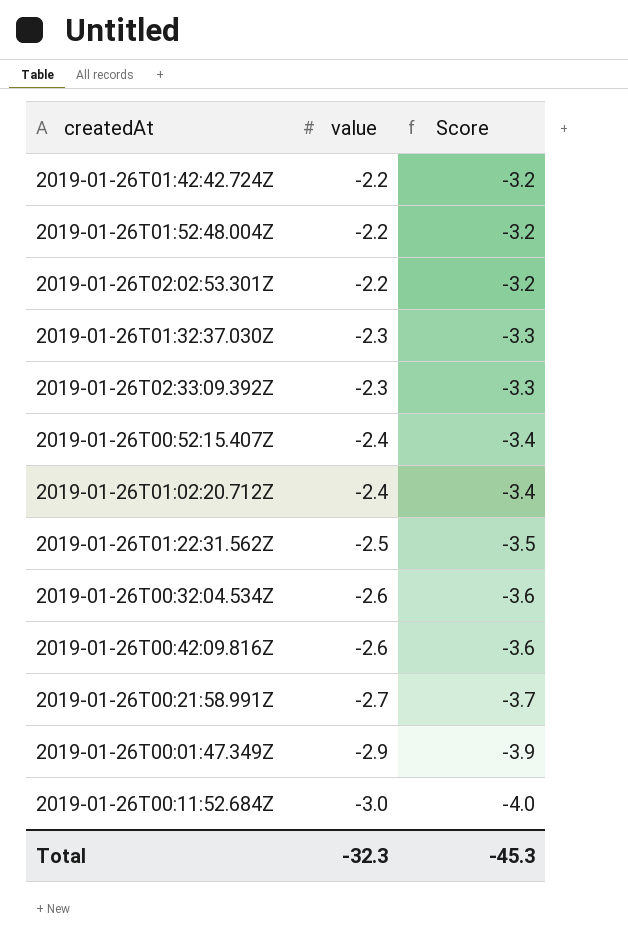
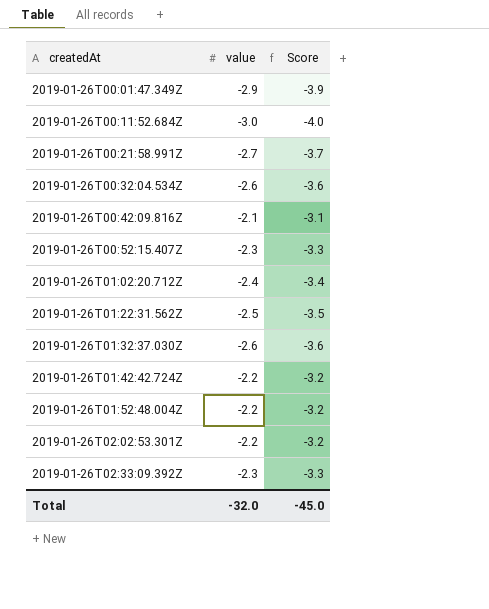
row order: value descending -> createdAt ascending
2019-01-26T00:42:09.816Z | value: -2.6 -> -2.1
2019-01-26T00:42:09.816Z | Score: -3.6 -> -3.1
2019-01-26T00:52:15.407Z | value: -2.4 -> -2.3
2019-01-26T00:52:15.407Z | Score: -3.4 -> -3.3
2019-01-26T01:32:37.030Z | value: -2.3 -> -2.6
2019-01-26T01:32:37.030Z | Score: -3.3 -> -3.6
Total | value: -32.3 -> -32.0
Total | Score: -45.3 -> -45.0

